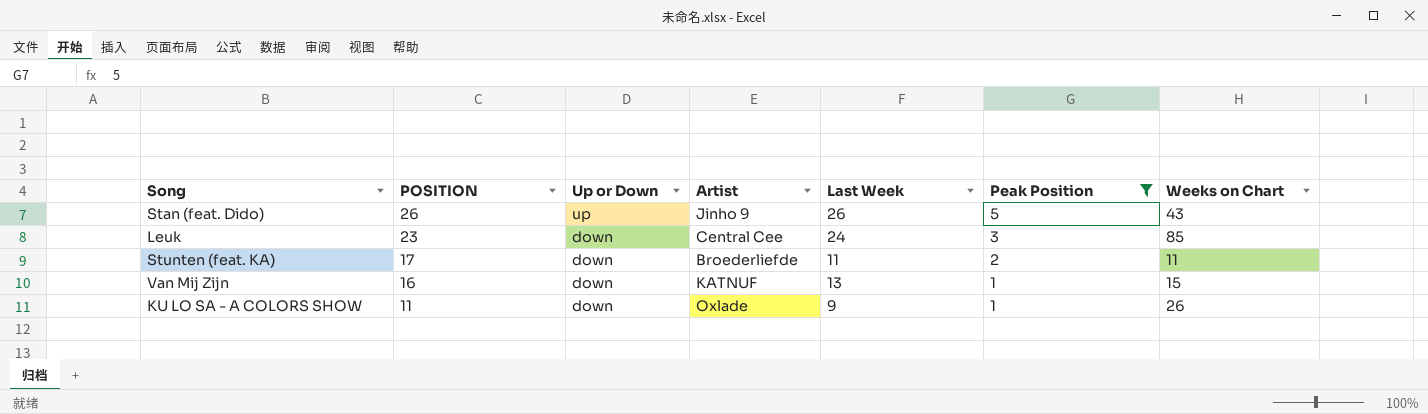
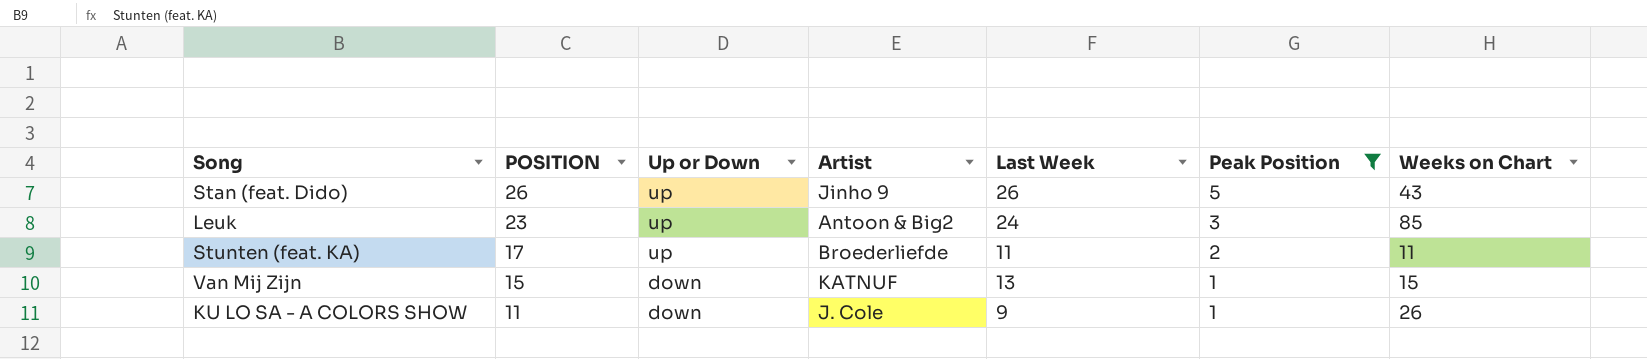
Leuk | Up or Down: down -> up
Leuk | Artist: Central Cee -> Antoon & Big2
Stunten (feat. KA) | Up or Down: down -> up
Van Mij Zijn | POSITION: 16 -> 15
KU LO SA - A COLORS SHOW | Artist: Oxlade -> J. Cole

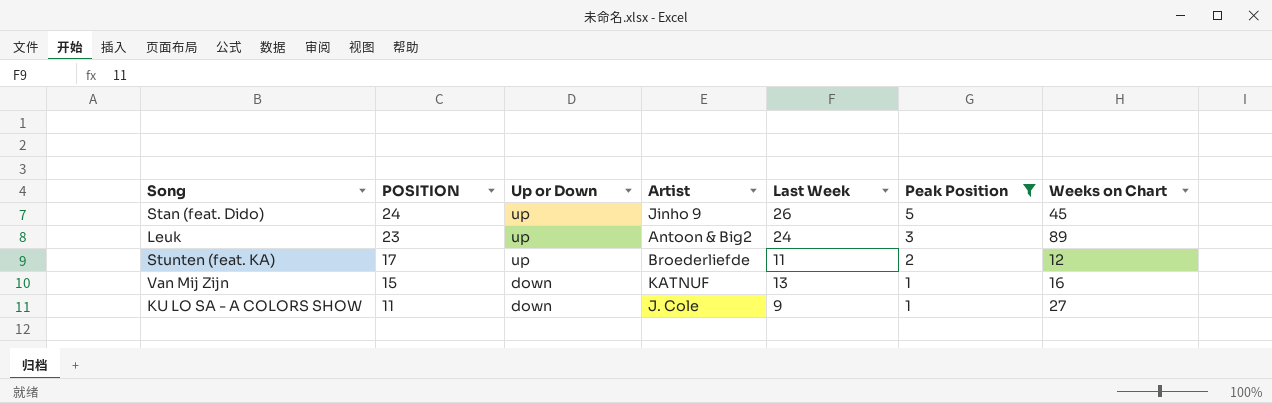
Stan (feat. Dido) | POSITION: 26 -> 24
Stan (feat. Dido) | Weeks on Chart: 43 -> 45
Leuk | Weeks on Chart: 85 -> 89
Stunten (feat. KA) | Weeks on Chart: 11 -> 12
Van Mij Zijn | Weeks on Chart: 15 -> 16
KU LO SA - A COLORS SHOW | Weeks on Chart: 26 -> 27

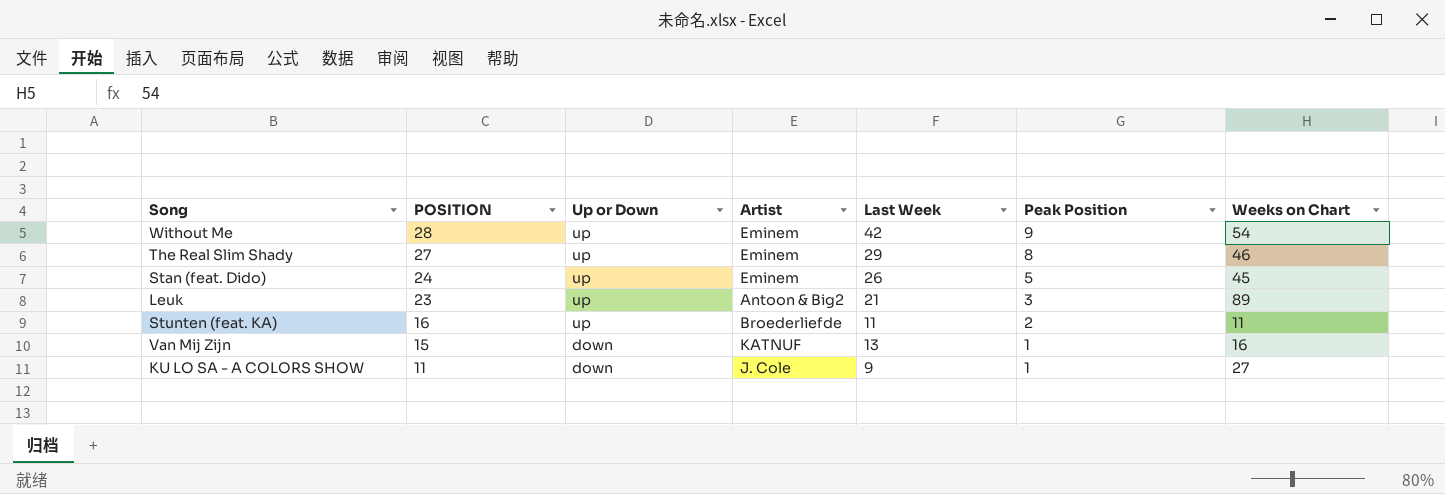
filter: Peak Position <= 5 -> none
Stan (feat. Dido) | Artist: Jinho 9 -> Eminem
Leuk | Last Week: 24 -> 21
Stunten (feat. KA) | POSITION: 17 -> 16
Stunten (feat. KA) | Weeks on Chart: 12 -> 11

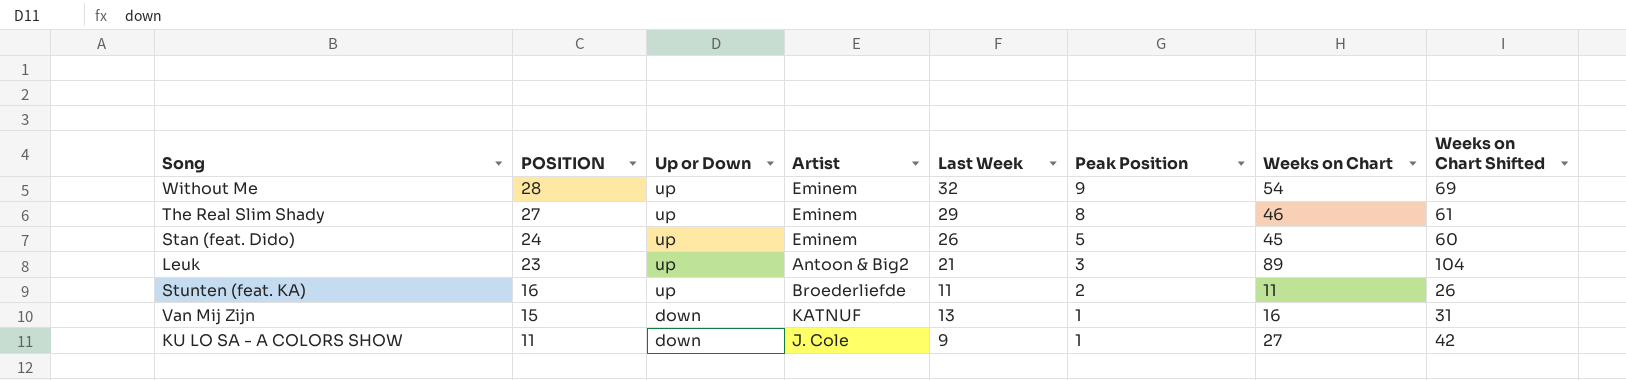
column Weeks on Chart Shifted | formula: none -> [Weeks on Chart] + 15
Without Me | Last Week: 42 -> 32

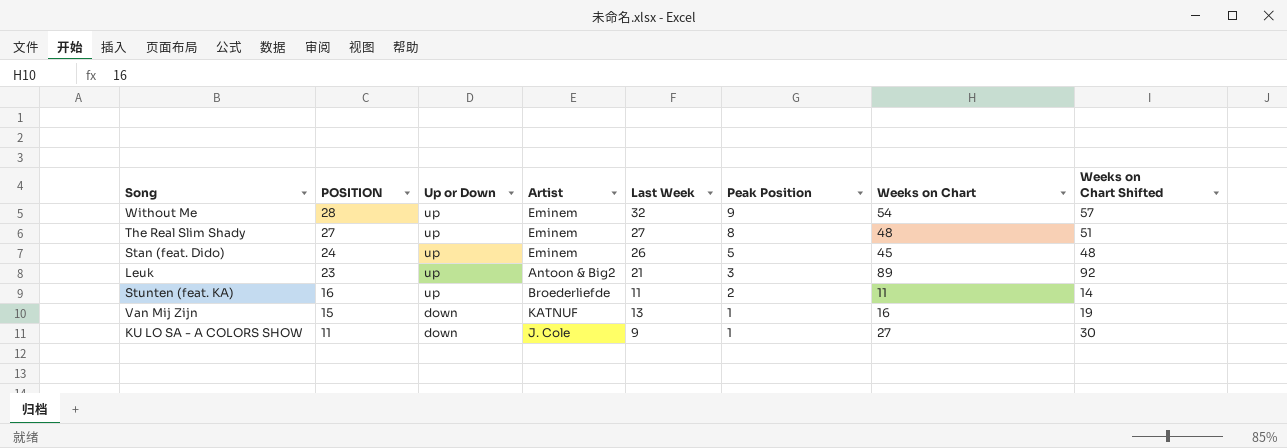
column Weeks on Chart Shifted | formula: [Weeks on Chart] + 15 -> [Weeks on Chart] + 3
The Real Slim Shady | Last Week: 29 -> 27
The Real Slim Shady | Weeks on Chart: 46 -> 48

